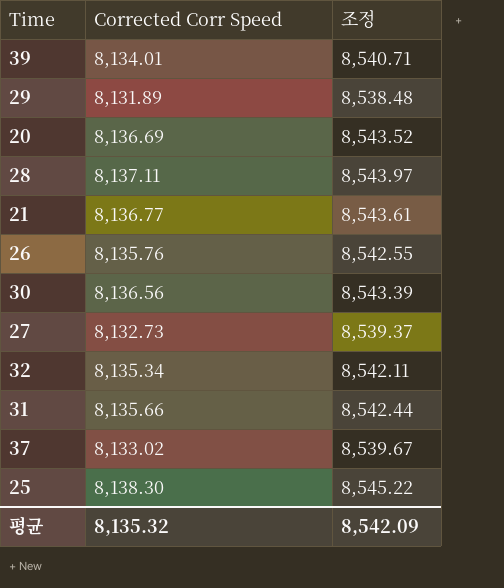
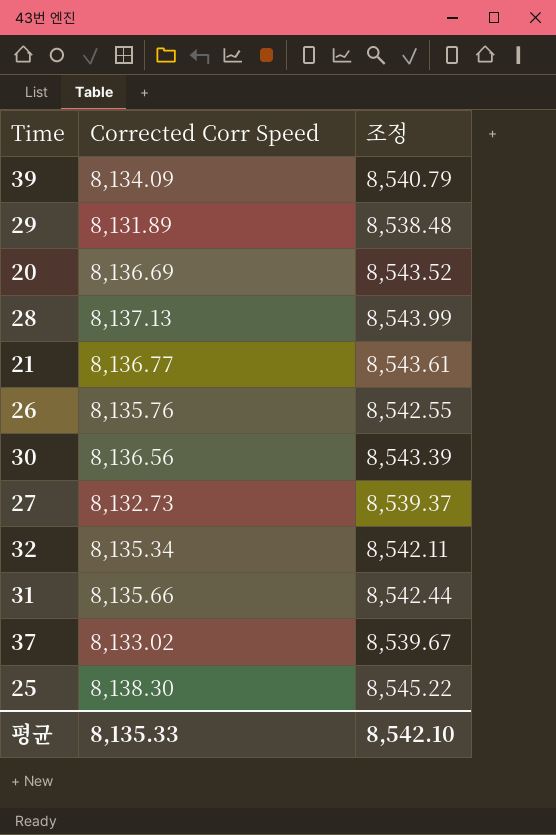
39 | Corrected Corr Speed: 8,134.01 -> 8,134.09
39 | 조정: 8,540.71 -> 8,540.79
28 | Corrected Corr Speed: 8,137.11 -> 8,137.13
28 | 조정: 8,543.97 -> 8,543.99
평균 | Corrected Corr Speed: 8,135.32 -> 8,135.33
평균 | 조정: 8,542.09 -> 8,542.10

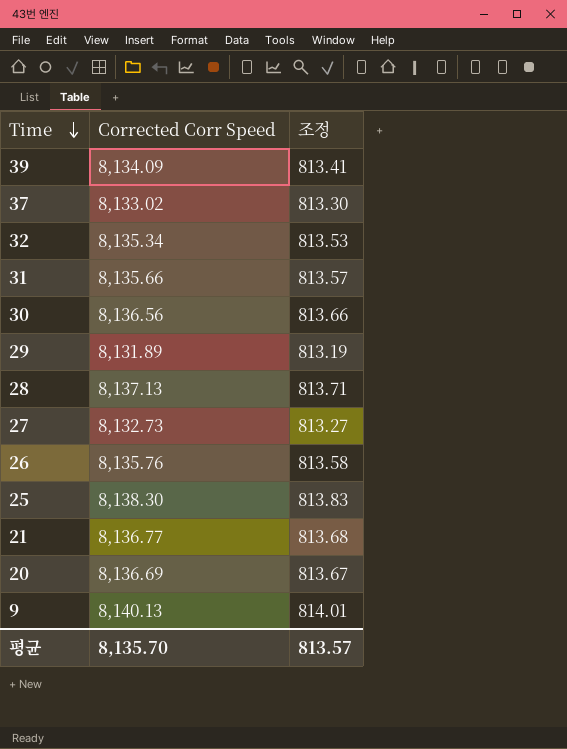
row order: none -> Time descending
column 조정 | formula: [Corrected Corr Speed] * 1.05 -> [Corrected Corr Speed] * 0.1
row 9: none -> 8,140.13 | 814.01
평균 | Corrected Corr Speed: 8,135.33 -> 8,135.70
평균 | 조정: 8,542.10 -> 813.57

